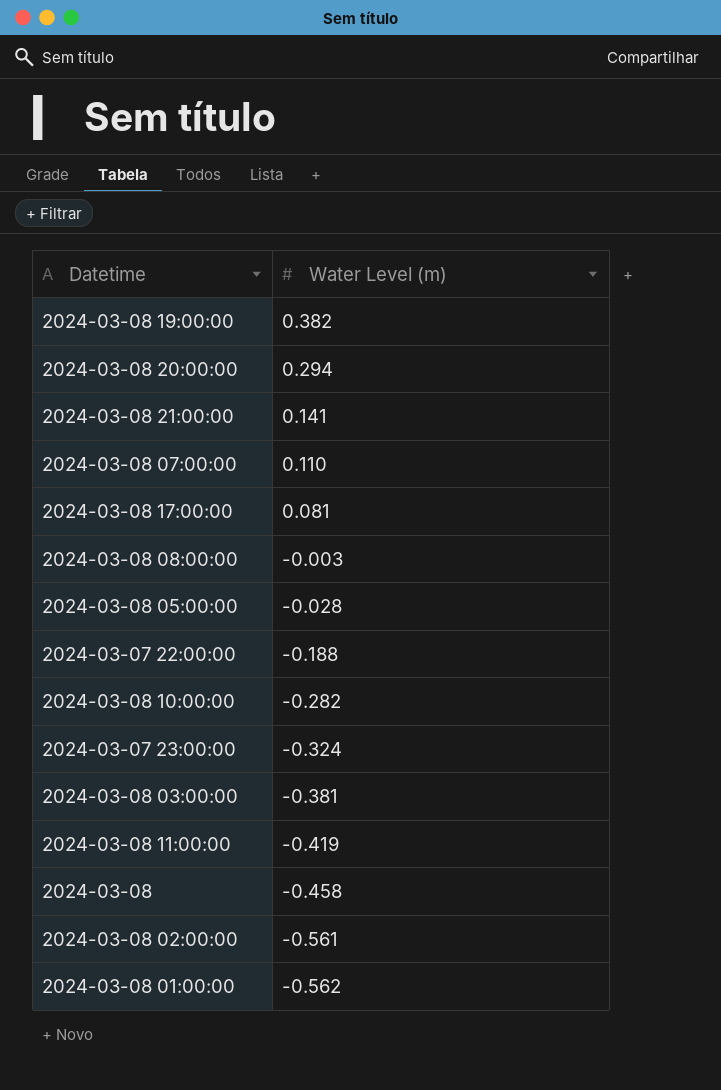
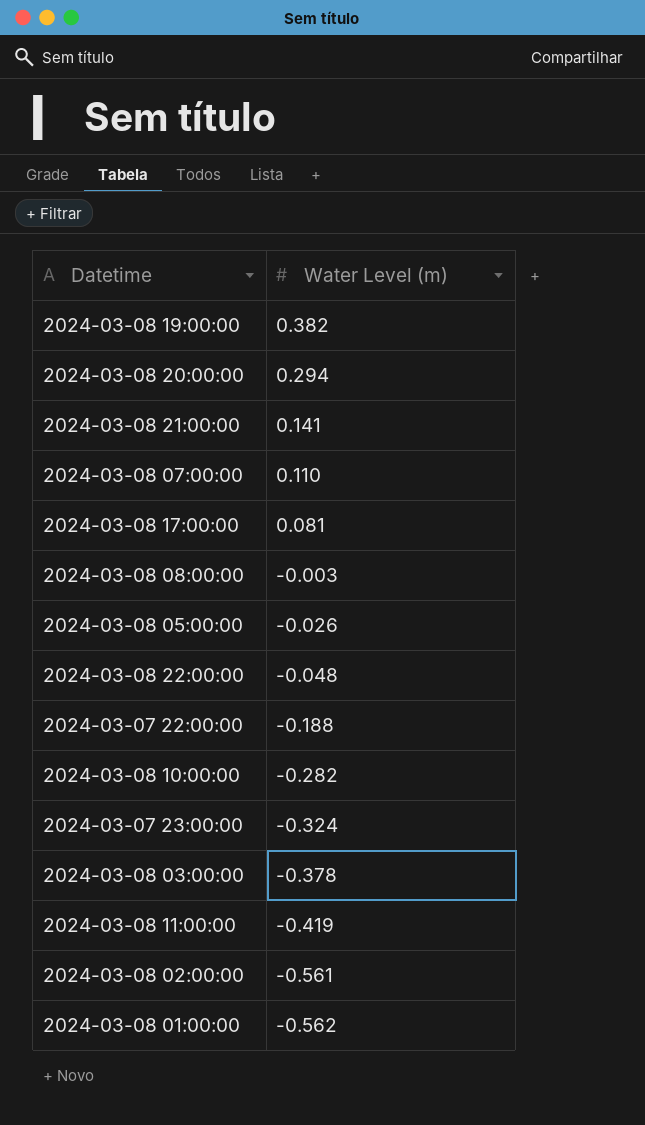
row 2024-03-08: -0.458 -> none
2024-03-08 05:00:00 | Water Level (m): -0.028 -> -0.026
row 2024-03-08 22:00:00: none -> -0.048
2024-03-08 03:00:00 | Water Level (m): -0.381 -> -0.378

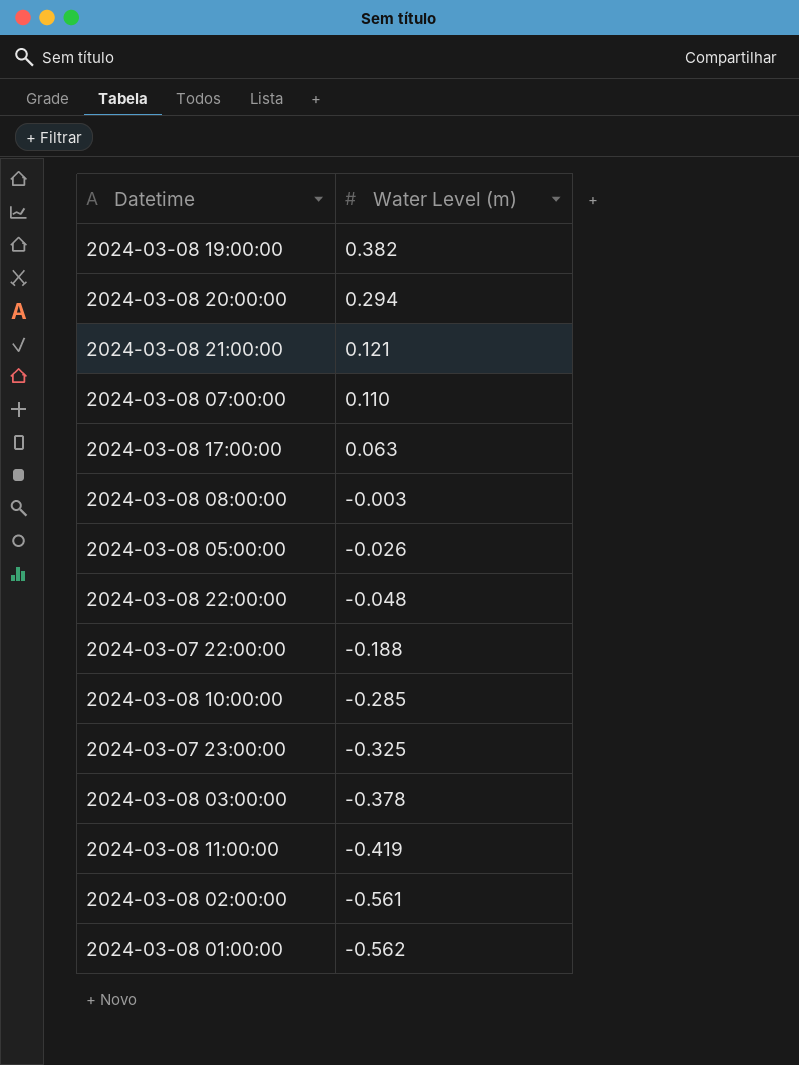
2024-03-08 21:00:00 | Water Level (m): 0.141 -> 0.121
2024-03-08 17:00:00 | Water Level (m): 0.081 -> 0.063
2024-03-08 10:00:00 | Water Level (m): -0.282 -> -0.285
2024-03-07 23:00:00 | Water Level (m): -0.324 -> -0.325

